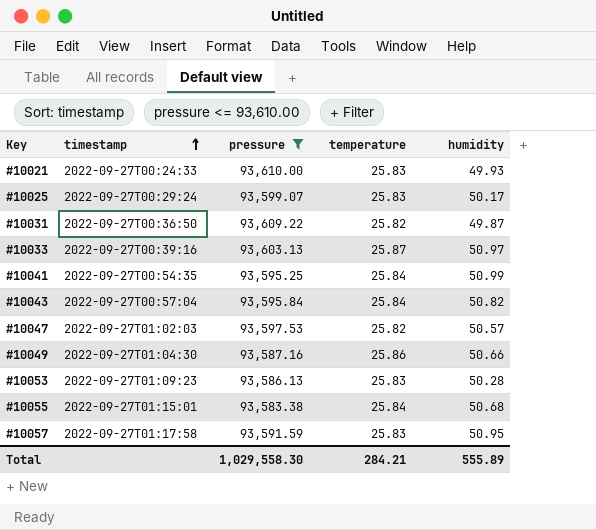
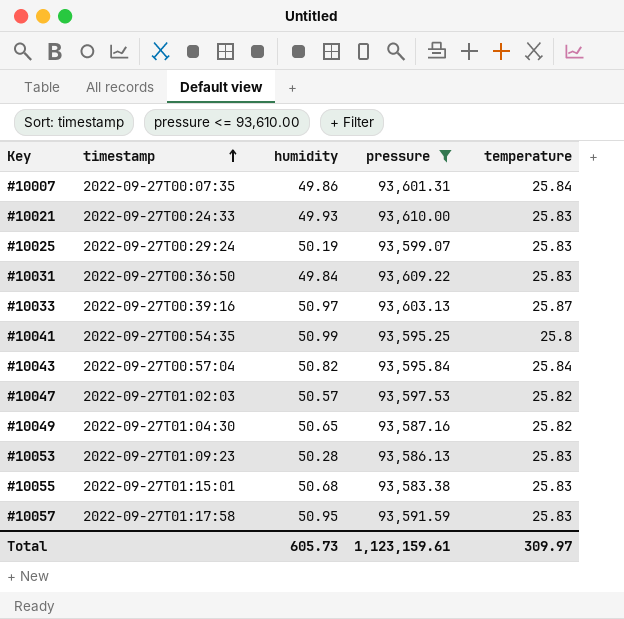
column humidity | position: 5 -> 3
row #10007: none -> 2022-09-27T00:07:35 | 49.86 | 93,601.31 | 25.84
#10025 | humidity: 50.17 -> 50.19
#10031 | humidity: 49.87 -> 49.84
#10031 | temperature: 25.82 -> 25.83
#10041 | temperature: 25.84 -> 25.8
#10049 | humidity: 50.66 -> 50.65
#10049 | temperature: 25.86 -> 25.82
#10055 | temperature: 25.84 -> 25.83
Total | humidity: 555.89 -> 605.73
Total | pressure: 1,029,558.30 -> 1,123,159.61
Total | temperature: 284.21 -> 309.97

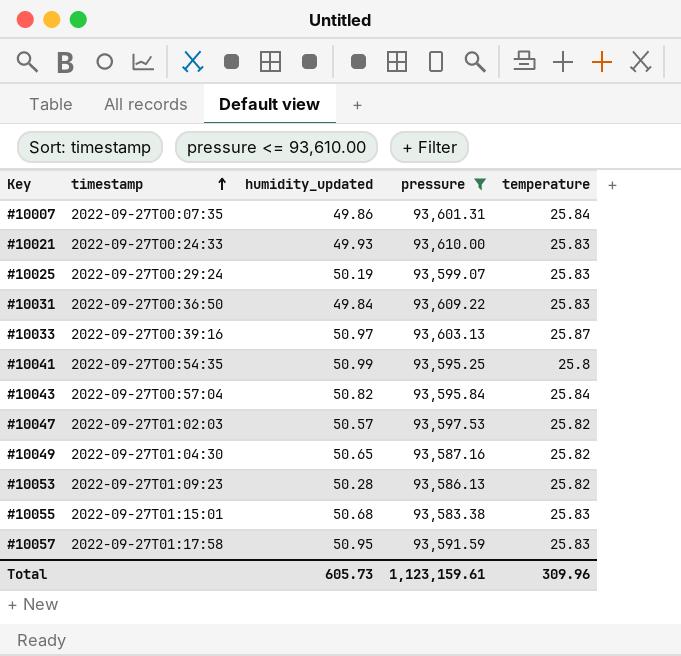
column name: humidity -> humidity_updated
#10053 | temperature: 25.83 -> 25.82
Total | temperature: 309.97 -> 309.96

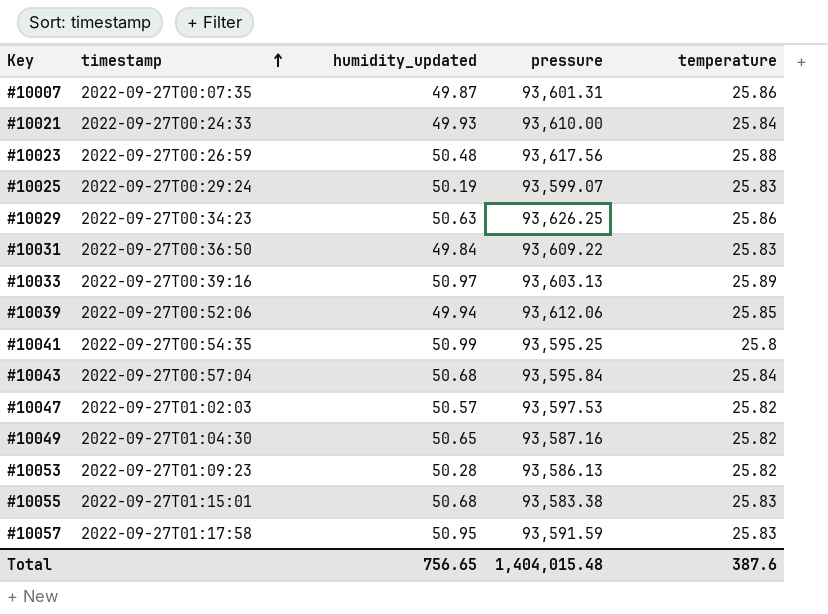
filter: pressure <= 93,610.00 -> none
#10007 | humidity_updated: 49.86 -> 49.87
#10007 | temperature: 25.84 -> 25.86
#10021 | temperature: 25.83 -> 25.84
#10033 | temperature: 25.87 -> 25.89
#10043 | humidity_updated: 50.82 -> 50.68
Total | humidity_updated: 605.73 -> 756.65
Total | pressure: 1,123,159.61 -> 1,404,015.48
Total | temperature: 309.96 -> 387.6

